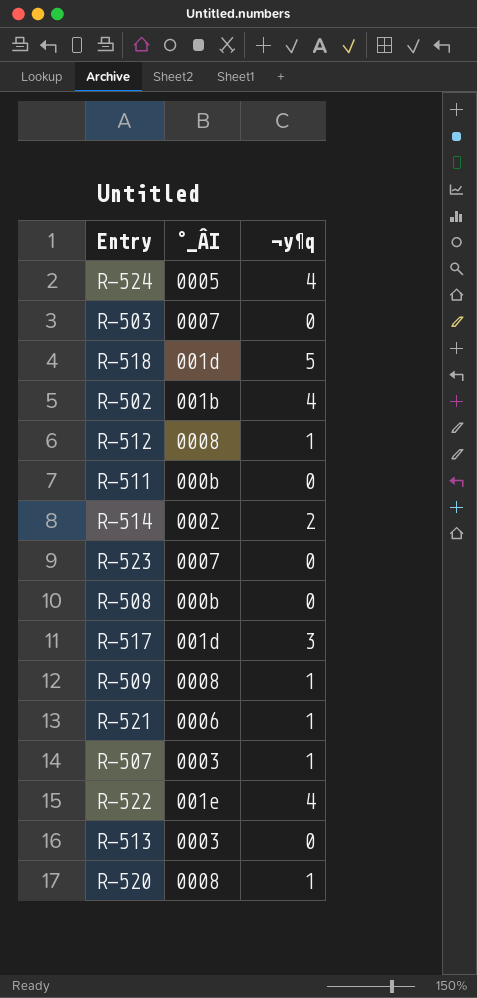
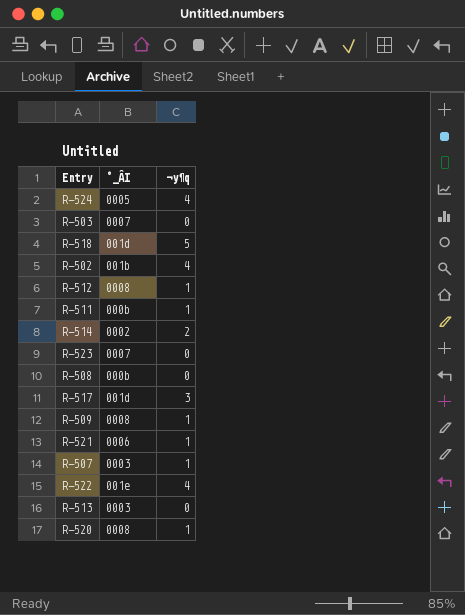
R-511 | ¬y¶q: 0 -> 1

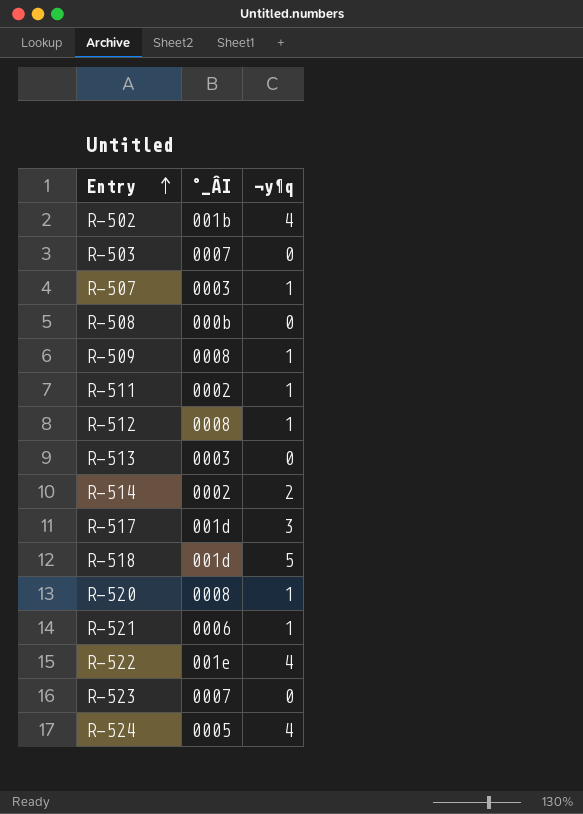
row order: none -> Entry ascending
R-511 | °_ÂI: 000b -> 0002

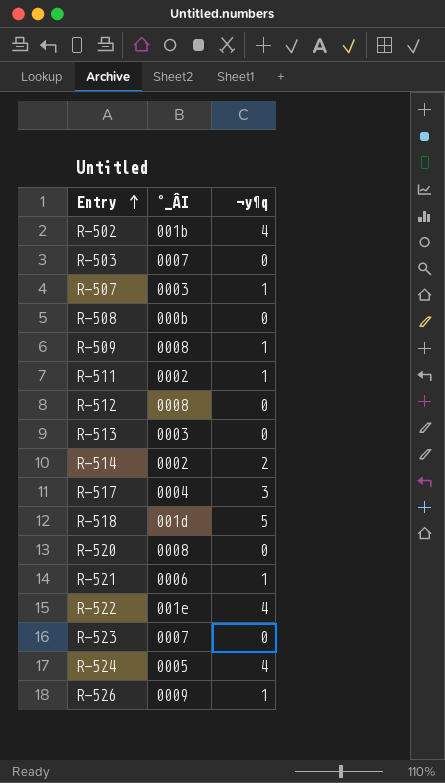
R-512 | ¬y¶q: 1 -> 0
R-517 | °_ÂI: 001d -> 0004
R-520 | ¬y¶q: 1 -> 0
row R-526: none -> 0009 | 1

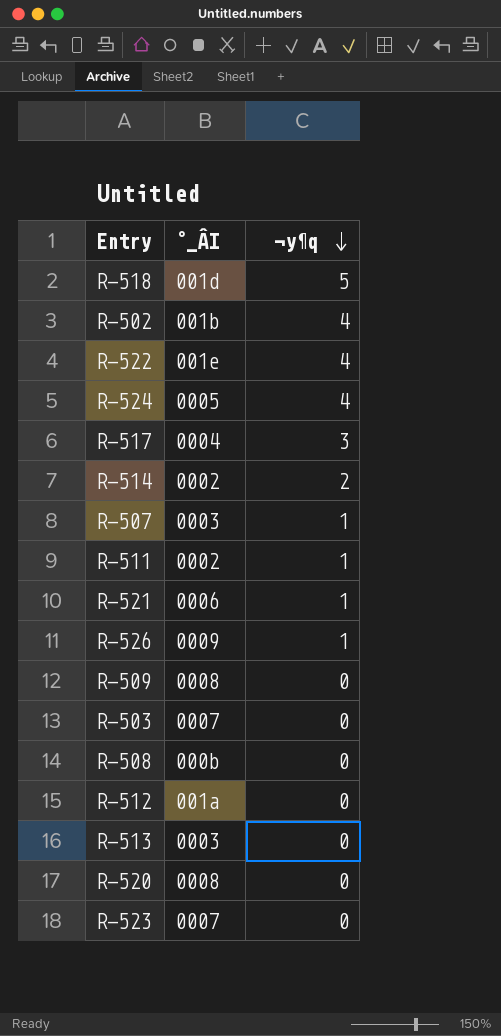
row order: Entry ascending -> ¬y¶q descending
R-509 | ¬y¶q: 1 -> 0
R-512 | °_ÂI: 0008 -> 001a

